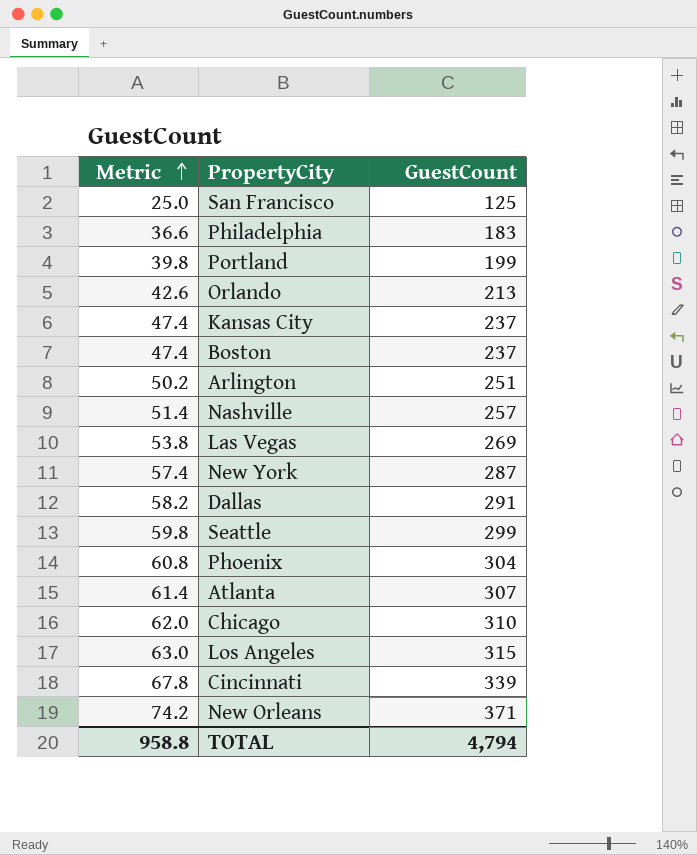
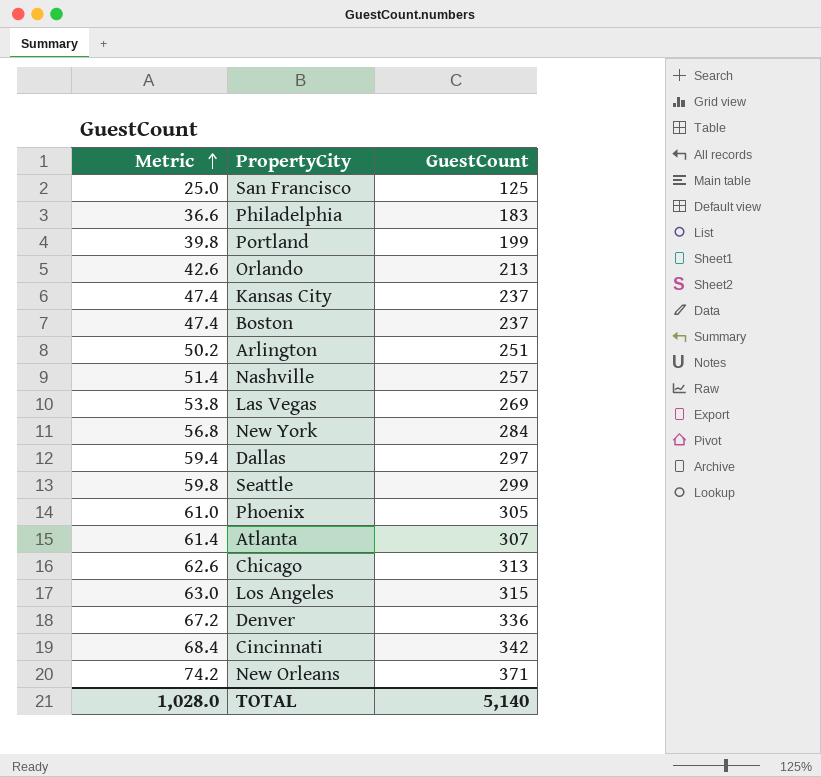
New York | Metric: 57.4 -> 56.8
New York | GuestCount: 287 -> 284
Dallas | Metric: 58.2 -> 59.4
Dallas | GuestCount: 291 -> 297
Phoenix | Metric: 60.8 -> 61.0
Phoenix | GuestCount: 304 -> 305
Chicago | Metric: 62.0 -> 62.6
Chicago | GuestCount: 310 -> 313
row Denver: none -> 67.2 | 336
Cincinnati | Metric: 67.8 -> 68.4
Cincinnati | GuestCount: 339 -> 342
TOTAL | Metric: 958.8 -> 1,028.0
TOTAL | GuestCount: 4,794 -> 5,140

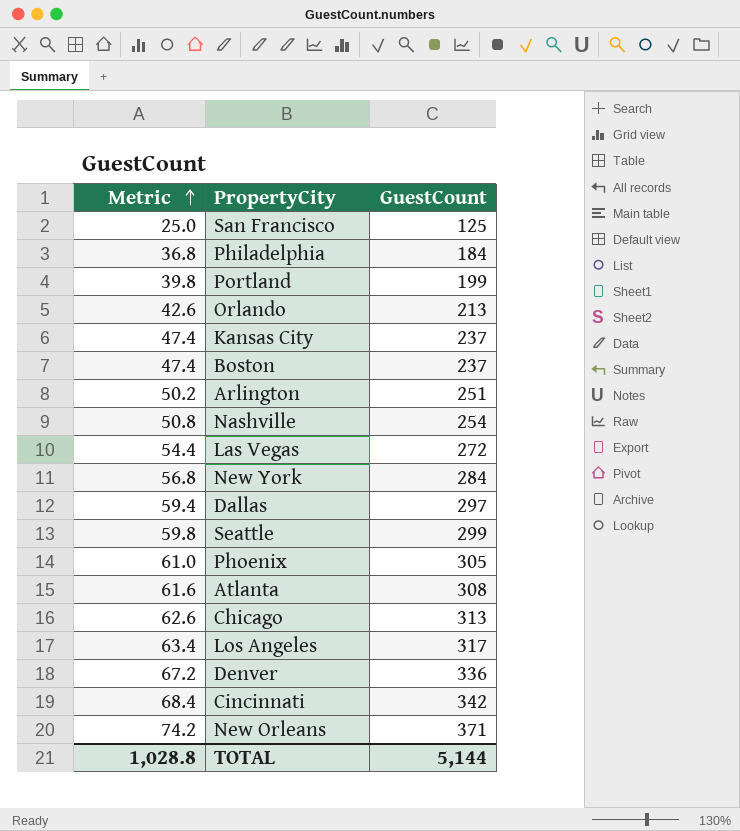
Philadelphia | Metric: 36.6 -> 36.8
Philadelphia | GuestCount: 183 -> 184
Nashville | Metric: 51.4 -> 50.8
Nashville | GuestCount: 257 -> 254
Las Vegas | Metric: 53.8 -> 54.4
Las Vegas | GuestCount: 269 -> 272
Atlanta | Metric: 61.4 -> 61.6
Atlanta | GuestCount: 307 -> 308
Los Angeles | Metric: 63.0 -> 63.4
Los Angeles | GuestCount: 315 -> 317
TOTAL | Metric: 1,028.0 -> 1,028.8
TOTAL | GuestCount: 5,140 -> 5,144

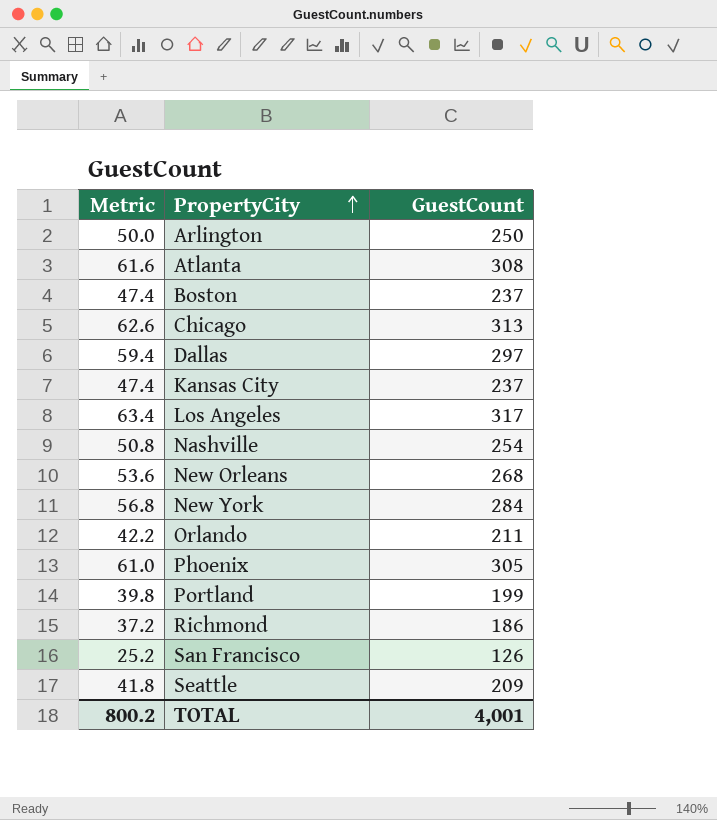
row order: Metric ascending -> PropertyCity ascending
row Philadelphia: 36.8 | 184 -> none
row Las Vegas: 54.4 | 272 -> none
row Denver: 67.2 | 336 -> none
row Cincinnati: 68.4 | 342 -> none
Arlington | Metric: 50.2 -> 50.0
Arlington | GuestCount: 251 -> 250
New Orleans | Metric: 74.2 -> 53.6
New Orleans | GuestCount: 371 -> 268
Orlando | Metric: 42.6 -> 42.2
Orlando | GuestCount: 213 -> 211
row Richmond: none -> 37.2 | 186
San Francisco | Metric: 25.0 -> 25.2
San Francisco | GuestCount: 125 -> 126
Seattle | Metric: 59.8 -> 41.8
Seattle | GuestCount: 299 -> 209
TOTAL | Metric: 1,028.8 -> 800.2
TOTAL | GuestCount: 5,144 -> 4,001

